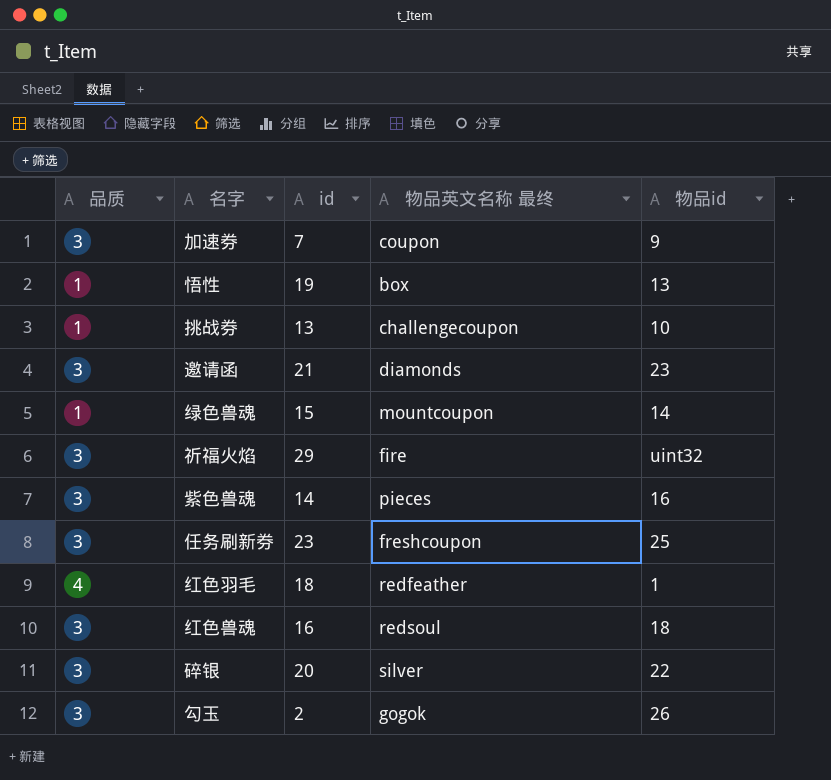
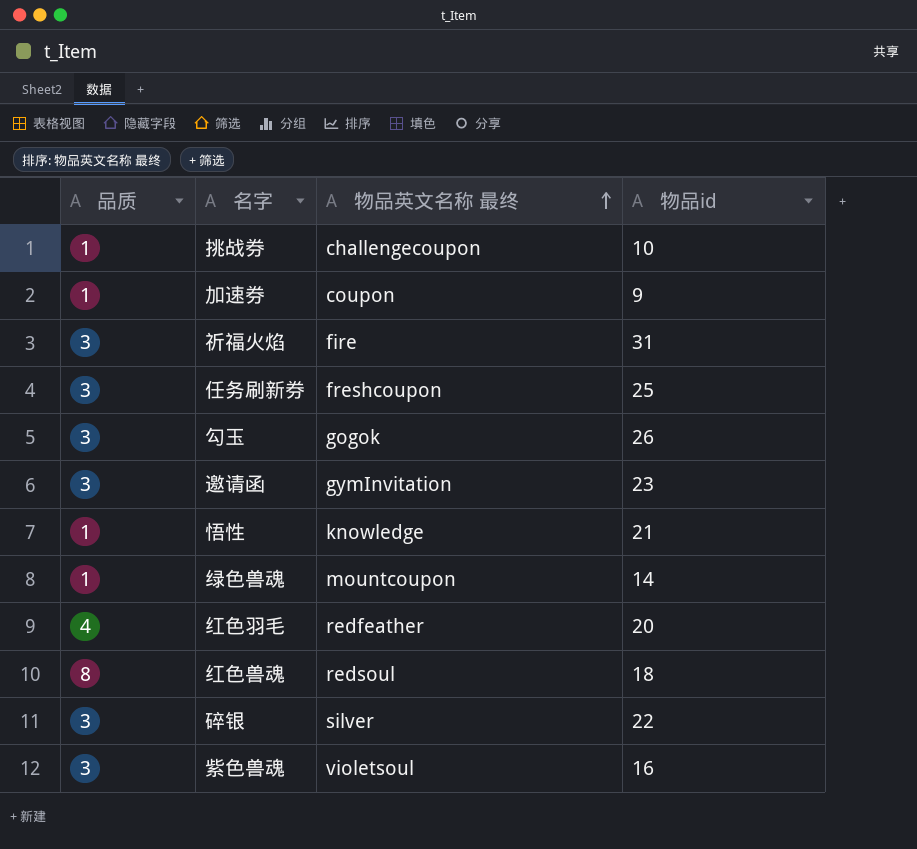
row order: none -> 物品英文名称 最终 ascending
column id | position: 3 -> none
加速券 | 品质: 3 -> 1
祈福火焰 | 物品id: uint32 -> 31
邀请函 | 物品英文名称 最终: diamonds -> gymInvitation
悟性 | 物品英文名称 最终: box -> knowledge
悟性 | 物品id: 13 -> 21
红色羽毛 | 物品id: 1 -> 20
红色兽魂 | 品质: 3 -> 8
紫色兽魂 | 物品英文名称 最终: pieces -> violetsoul

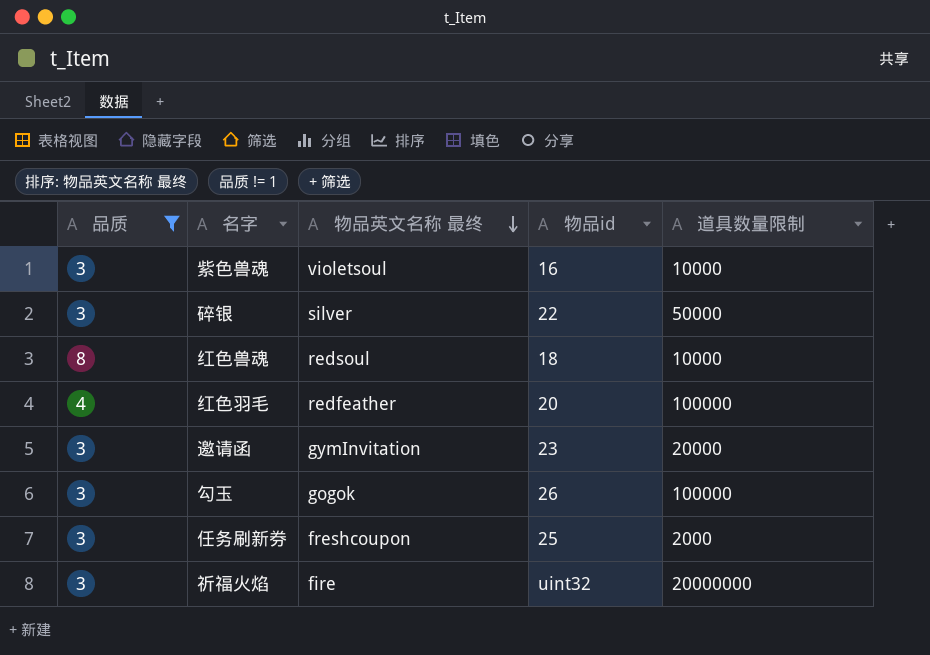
filter: none -> 品质 != 1
row order: 物品英文名称 最终 ascending -> 物品英文名称 最终 descending
column 道具数量限制 | position: none -> 5
祈福火焰 | 物品id: 31 -> uint32

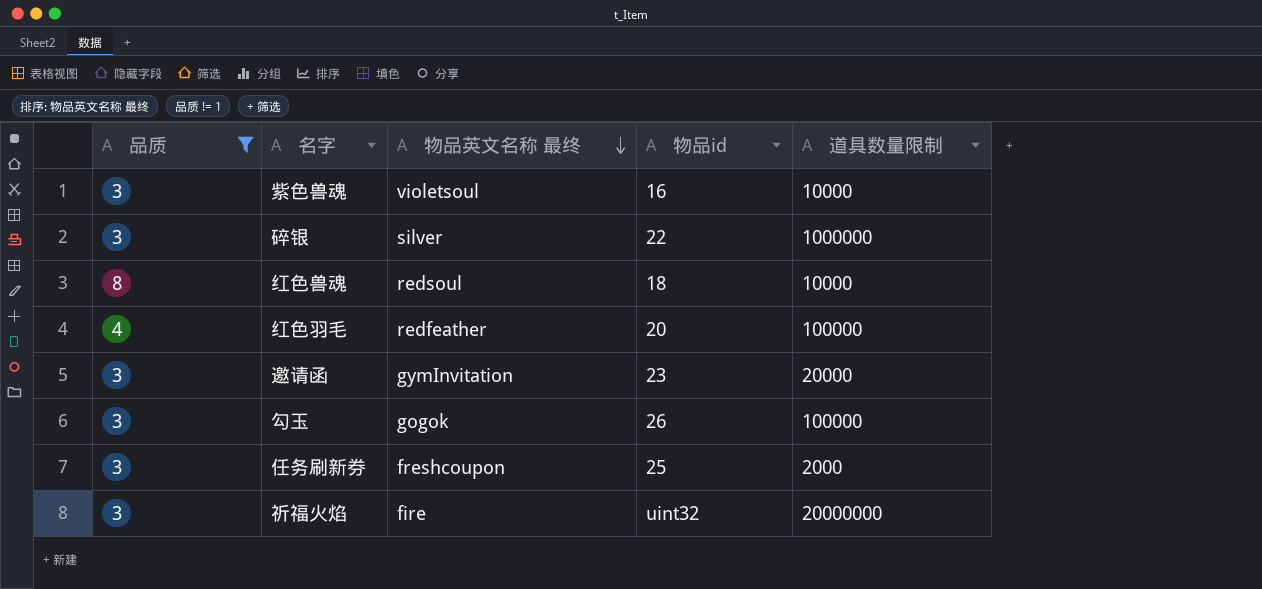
碎银 | 道具数量限制: 50000 -> 1000000

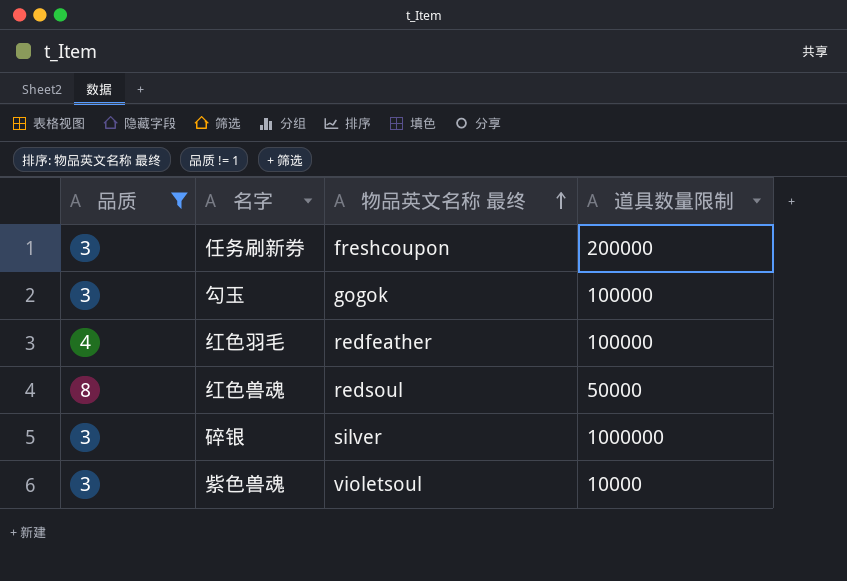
row order: 物品英文名称 最终 descending -> 物品英文名称 最终 ascending
column 物品id | position: 4 -> none
row 邀请函: 3 | gymInvitation | 23 | 20000 -> none
row 祈福火焰: 3 | fire | uint32 | 20000000 -> none
任务刷新券 | 道具数量限制: 2000 -> 200000
红色兽魂 | 道具数量限制: 10000 -> 50000

